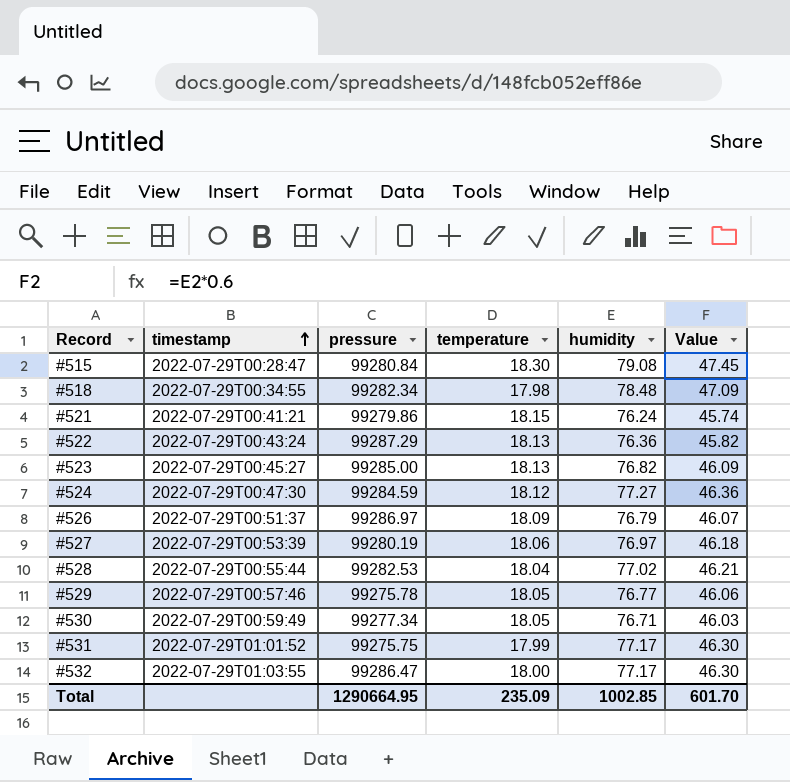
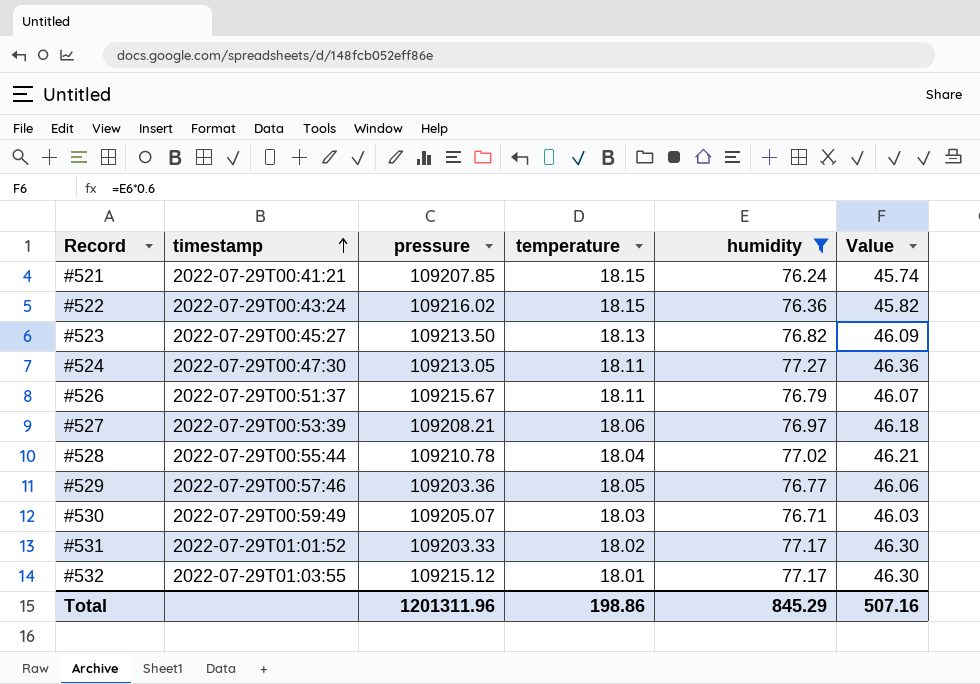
filter: none -> humidity <= 77.27
#521 | pressure: 99279.86 -> 109207.85
#522 | pressure: 99287.29 -> 109216.02
#522 | temperature: 18.13 -> 18.15
#523 | pressure: 99285.00 -> 109213.50
#524 | pressure: 99284.59 -> 109213.05
#524 | temperature: 18.12 -> 18.11
#526 | pressure: 99286.97 -> 109215.67
#526 | temperature: 18.09 -> 18.11
#527 | pressure: 99280.19 -> 109208.21
#528 | pressure: 99282.53 -> 109210.78
#529 | pressure: 99275.78 -> 109203.36
#530 | pressure: 99277.34 -> 109205.07
#530 | temperature: 18.05 -> 18.03
#531 | pressure: 99275.75 -> 109203.33
#531 | temperature: 17.99 -> 18.02
#532 | pressure: 99286.47 -> 109215.12
#532 | temperature: 18.00 -> 18.01
Total | pressure: 1290664.95 -> 1201311.96
Total | temperature: 235.09 -> 198.86
Total | humidity: 1002.85 -> 845.29
Total | Value: 601.70 -> 507.16

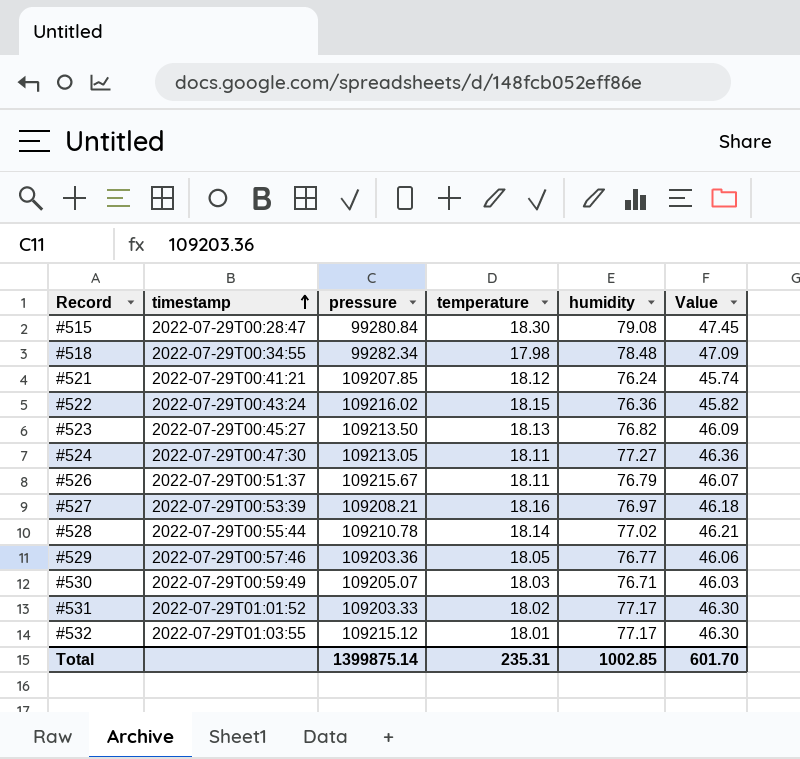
filter: humidity <= 77.27 -> none
#521 | temperature: 18.15 -> 18.12
#527 | temperature: 18.06 -> 18.16
#528 | temperature: 18.04 -> 18.14
Total | pressure: 1201311.96 -> 1399875.14
Total | temperature: 198.86 -> 235.31
Total | humidity: 845.29 -> 1002.85
Total | Value: 507.16 -> 601.70

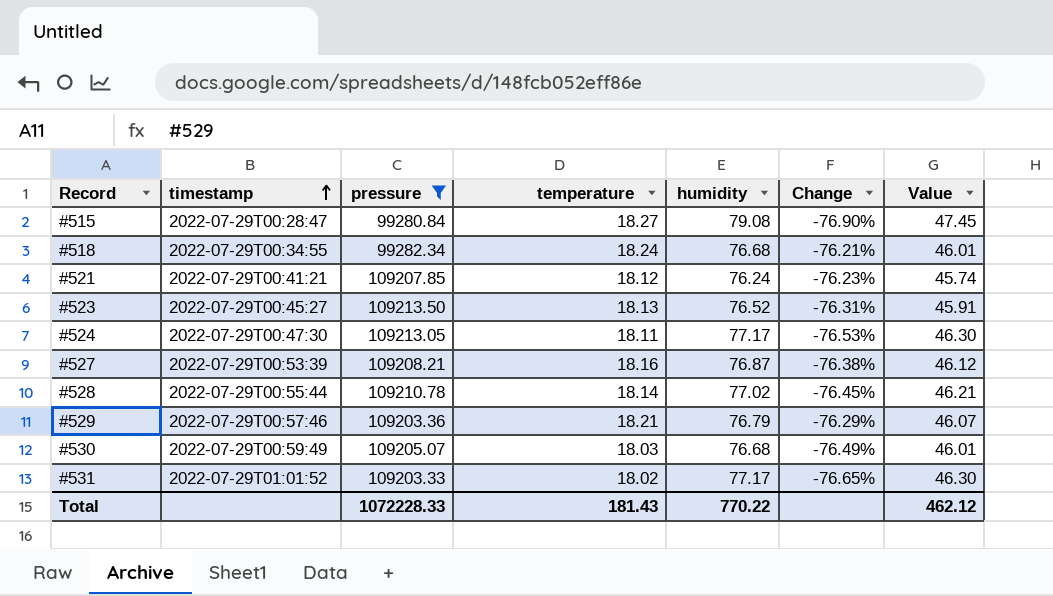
filter: none -> pressure <= 109213.50
column Change | formula: none -> ([temperature] - [humidity]) / [humidity]
#515 | temperature: 18.30 -> 18.27
#518 | temperature: 17.98 -> 18.24
#518 | humidity: 78.48 -> 76.68
#518 | Value: 47.09 -> 46.01
#523 | humidity: 76.82 -> 76.52
#523 | Value: 46.09 -> 45.91
#524 | humidity: 77.27 -> 77.17
#524 | Value: 46.36 -> 46.30
#527 | humidity: 76.97 -> 76.87
#527 | Value: 46.18 -> 46.12
#529 | temperature: 18.05 -> 18.21
#529 | humidity: 76.77 -> 76.79
#529 | Value: 46.06 -> 46.07
#530 | humidity: 76.71 -> 76.68
#530 | Value: 46.03 -> 46.01
Total | pressure: 1399875.14 -> 1072228.33
Total | temperature: 235.31 -> 181.43
Total | humidity: 1002.85 -> 770.22
Total | Value: 601.70 -> 462.12

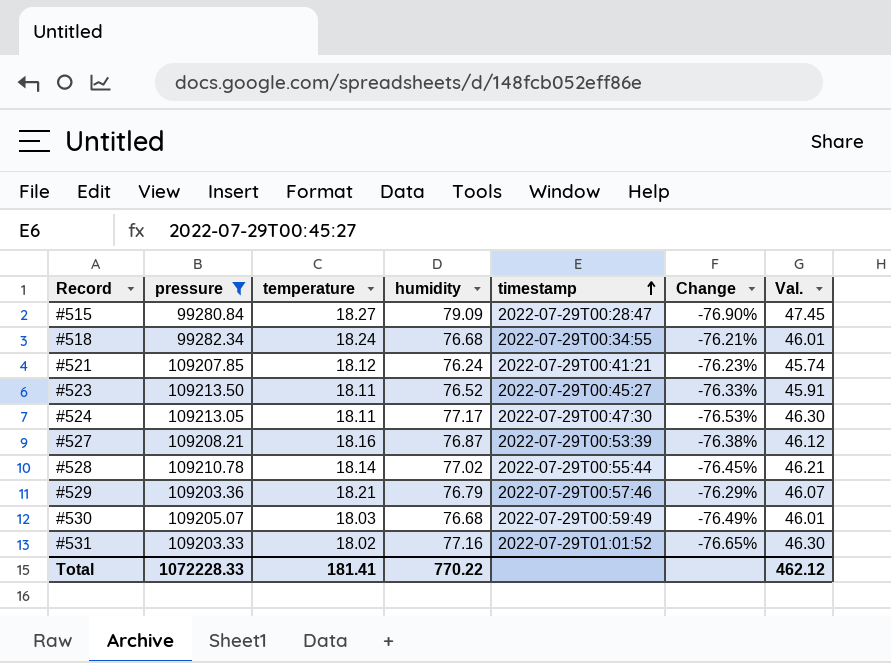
column timestamp | position: 2 -> 5
column name: Value -> Val.
#515 | humidity: 79.08 -> 79.09
#523 | temperature: 18.13 -> 18.11
#523 | Change: -76.31% -> -76.33%
#531 | humidity: 77.17 -> 77.16
Total | temperature: 181.43 -> 181.41

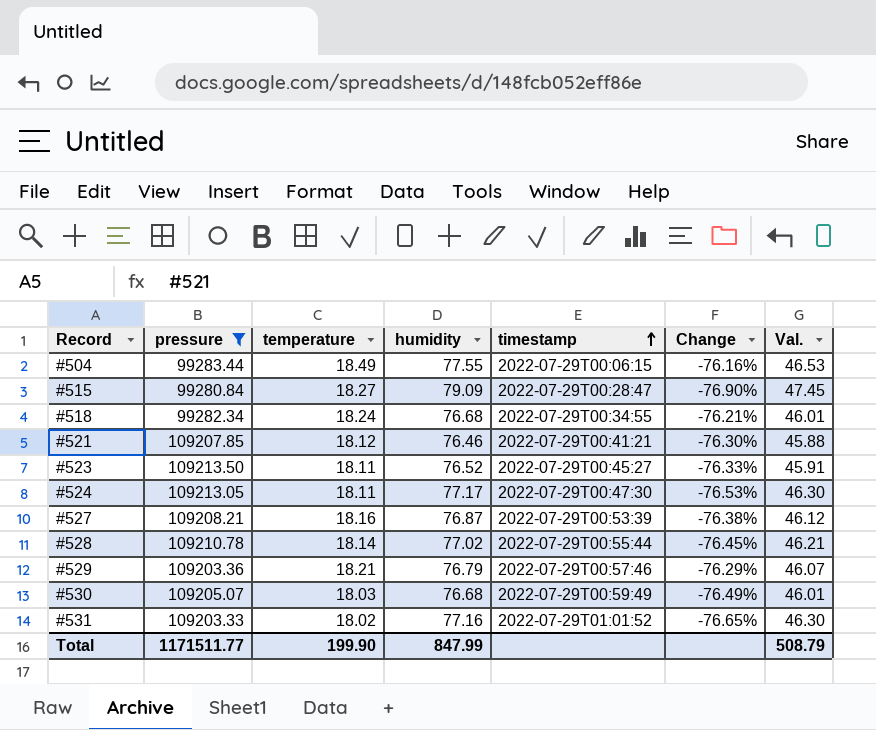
row #504: none -> 99283.44 | 18.49 | 77.55 | 2022-07-29T00:06:15 | -76.16% | 46.53
#521 | humidity: 76.24 -> 76.46
#521 | Change: -76.23% -> -76.30%
#521 | Val.: 45.74 -> 45.88
Total | pressure: 1072228.33 -> 1171511.77
Total | temperature: 181.41 -> 199.90
Total | humidity: 770.22 -> 847.99
Total | Val.: 462.12 -> 508.79

